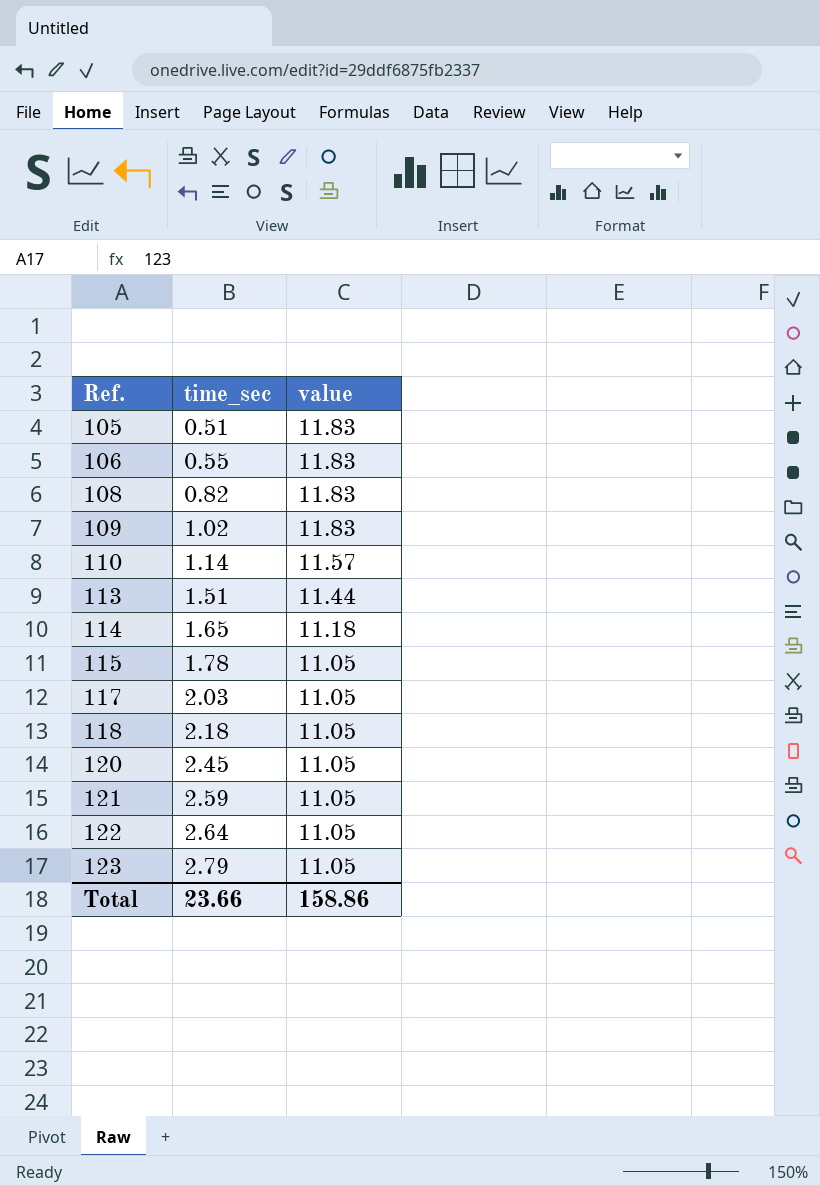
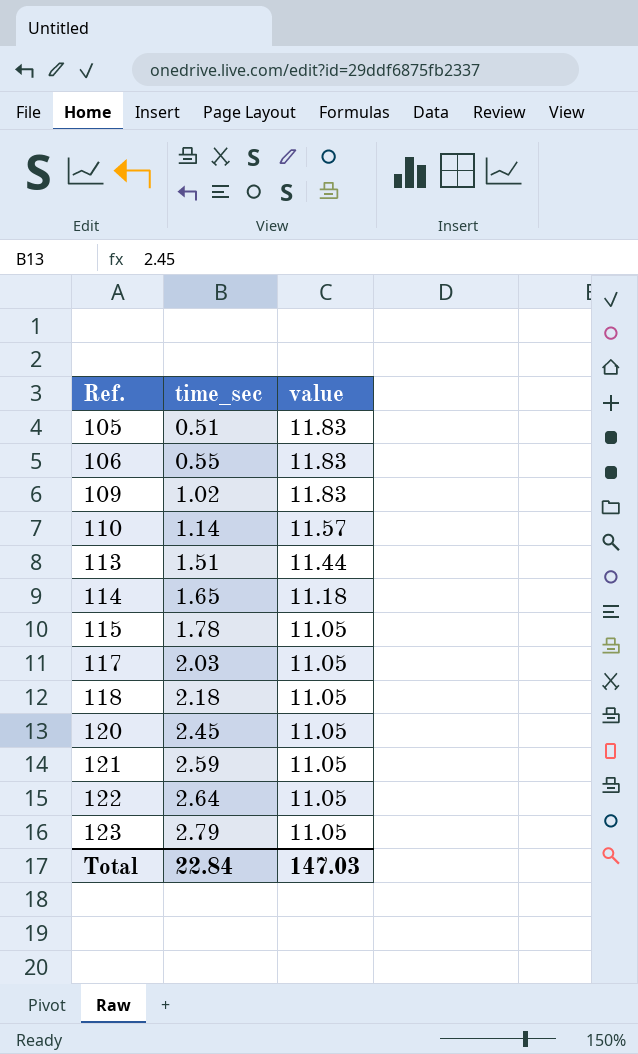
row 108: 0.82 | 11.83 -> none
Total | time_sec: 23.66 -> 22.84
Total | value: 158.86 -> 147.03

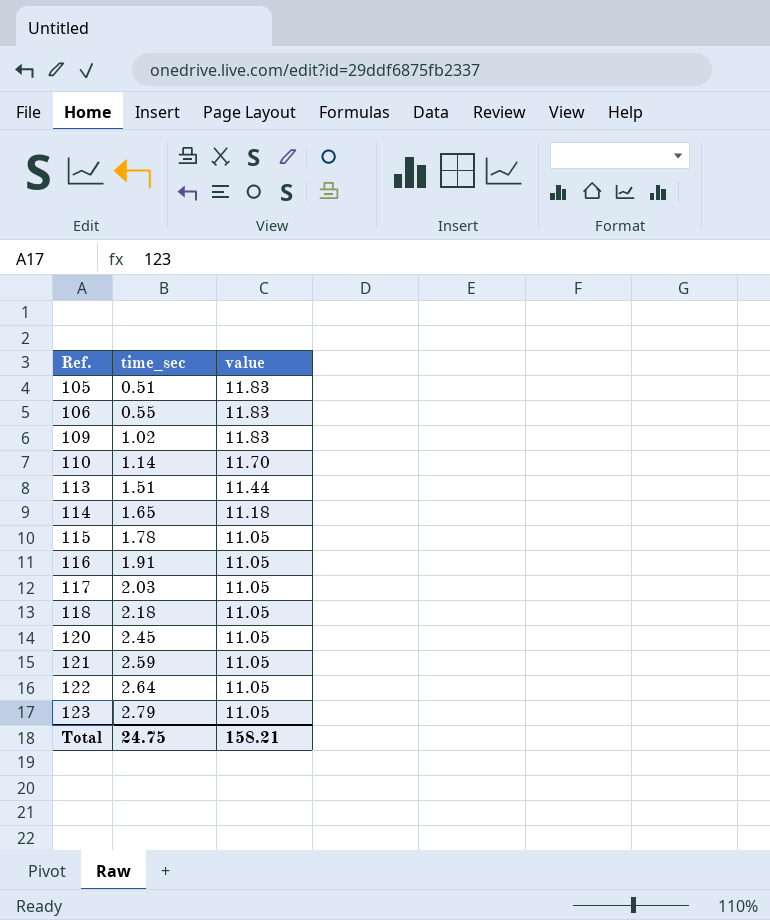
110 | value: 11.57 -> 11.70
row 116: none -> 1.91 | 11.05
Total | time_sec: 22.84 -> 24.75
Total | value: 147.03 -> 158.21

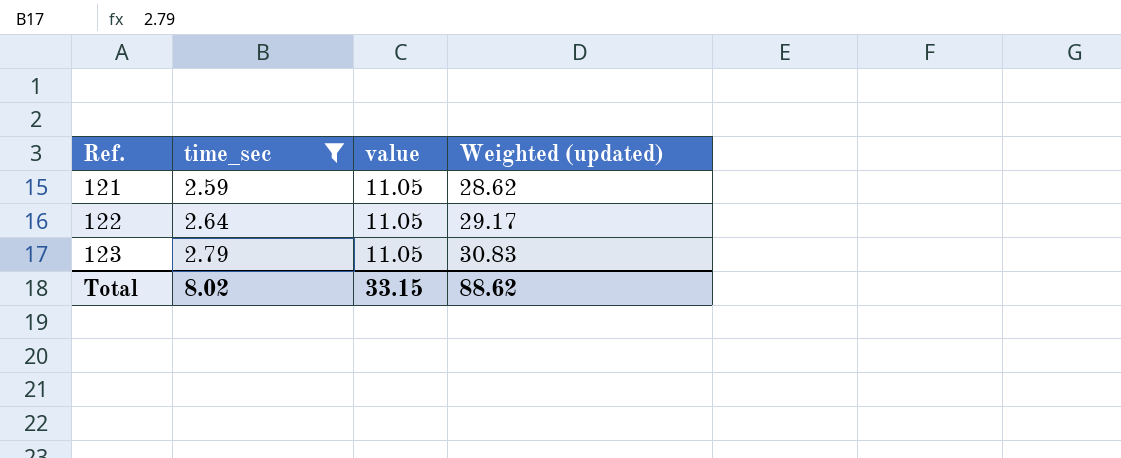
filter: none -> time_sec >= 2.59
column Weighted (updated) | formula: none -> [time_sec] * [value]
Total | time_sec: 24.75 -> 8.02
Total | value: 158.21 -> 33.15

